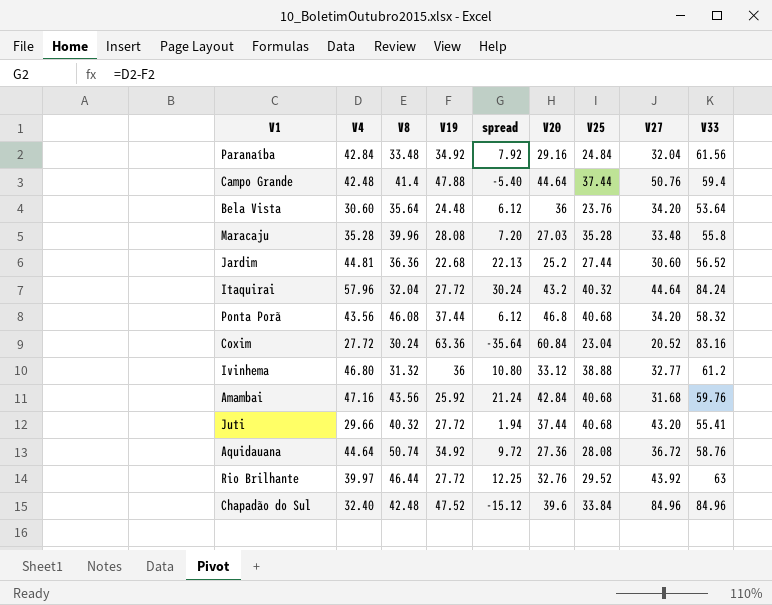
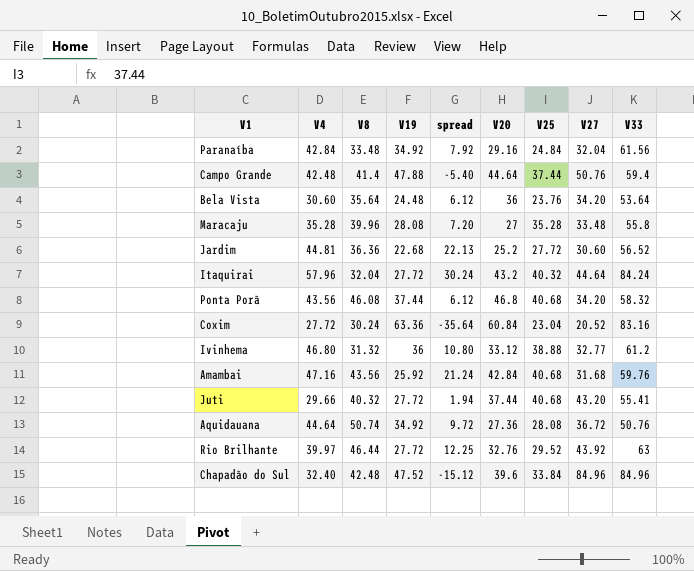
Maracaju | V20: 27.03 -> 27
Jardim | V25: 27.44 -> 27.72
Aquidauana | V33: 58.76 -> 50.76

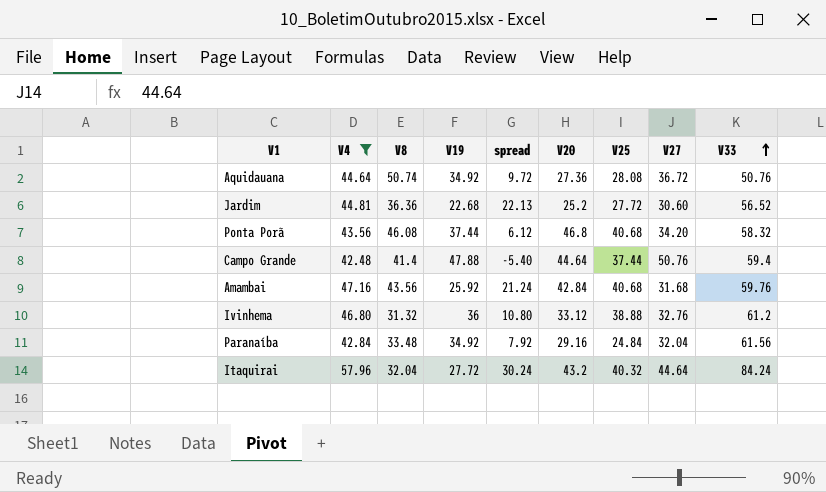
filter: none -> V4 >= 42.48
row order: none -> V33 ascending
Ivinhema | V27: 32.77 -> 32.76

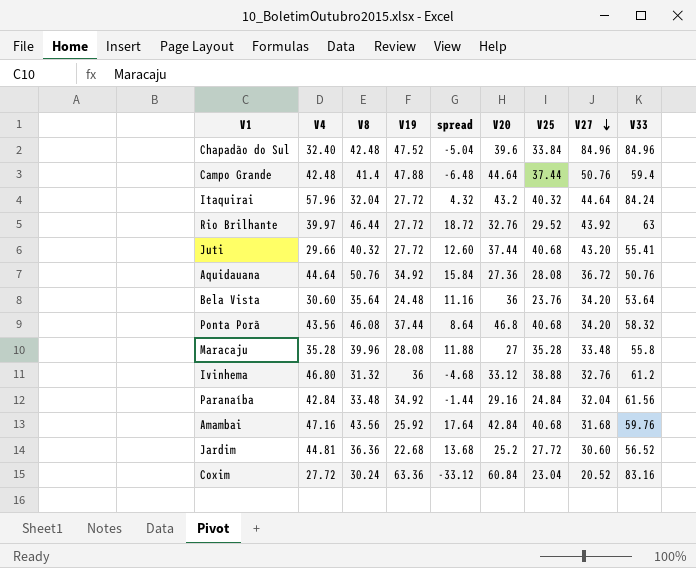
filter: V4 >= 42.48 -> none
row order: V33 ascending -> V27 descending
column spread | formula: [V4] - [V19] -> [V8] - [V19]
Aquidauana | V8: 50.74 -> 50.76

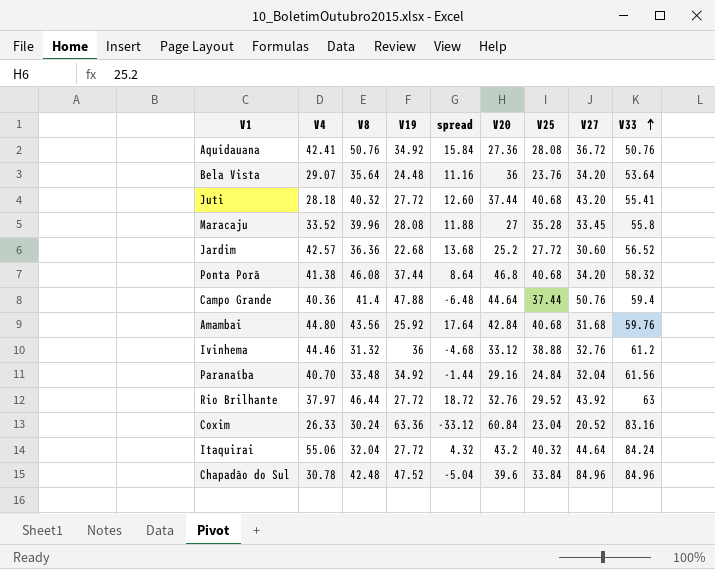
row order: V27 descending -> V33 ascending
Aquidauana | V4: 44.64 -> 42.41
Bela Vista | V4: 30.60 -> 29.07
Juti | V4: 29.66 -> 28.18
Maracaju | V4: 35.28 -> 33.52
Maracaju | V27: 33.48 -> 33.45
Jardim | V4: 44.81 -> 42.57
Ponta Porã | V4: 43.56 -> 41.38
Campo Grande | V4: 42.48 -> 40.36
Amambai | V4: 47.16 -> 44.80
Ivinhema | V4: 46.80 -> 44.46
Paranaíba | V4: 42.84 -> 40.70
Rio Brilhante | V4: 39.97 -> 37.97
Coxim | V4: 27.72 -> 26.33
Itaquirai | V4: 57.96 -> 55.06
Chapadão do Sul | V4: 32.40 -> 30.78

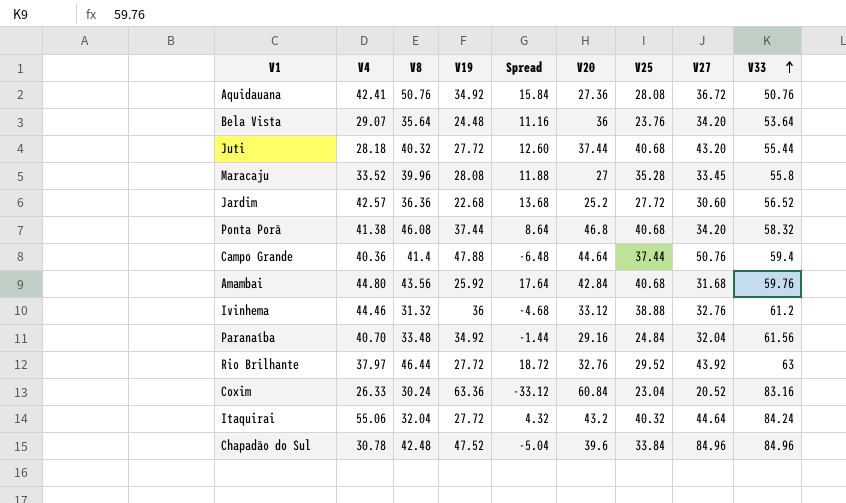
column name: spread -> Spread
Juti | V33: 55.41 -> 55.44

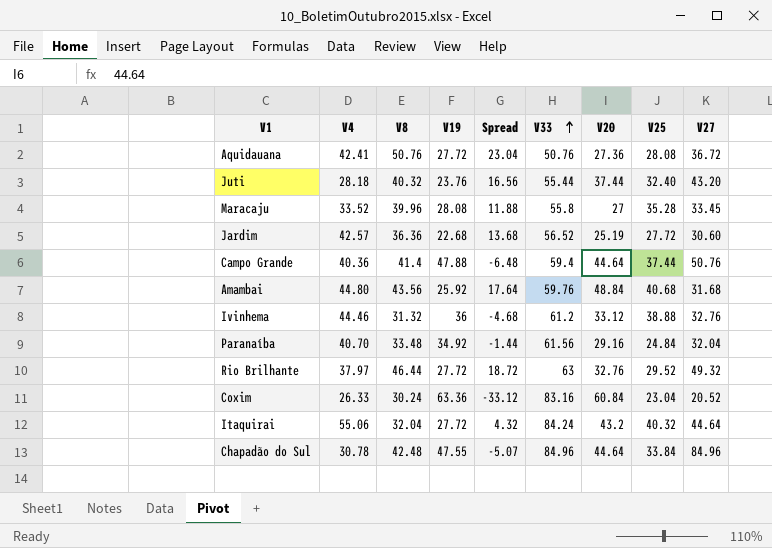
column V33 | position: 9 -> 6
row Bela Vista: 29.07 | 35.64 | 24.48 | 11.16 | 36 | 23.76 | 34.20 | 53.64 -> none
row Ponta Porã: 41.38 | 46.08 | 37.44 | 8.64 | 46.8 | 40.68 | 34.20 | 58.32 -> none
Aquidauana | V19: 34.92 -> 27.72
Aquidauana | Spread: 15.84 -> 23.04
Juti | V19: 27.72 -> 23.76
Juti | Spread: 12.60 -> 16.56
Juti | V25: 40.68 -> 32.40
Jardim | V20: 25.2 -> 25.19
Amambai | V20: 42.84 -> 48.84
Rio Brilhante | V27: 43.92 -> 49.32
Chapadão do Sul | V19: 47.52 -> 47.55
Chapadão do Sul | Spread: -5.04 -> -5.07
Chapadão do Sul | V20: 39.6 -> 44.64

